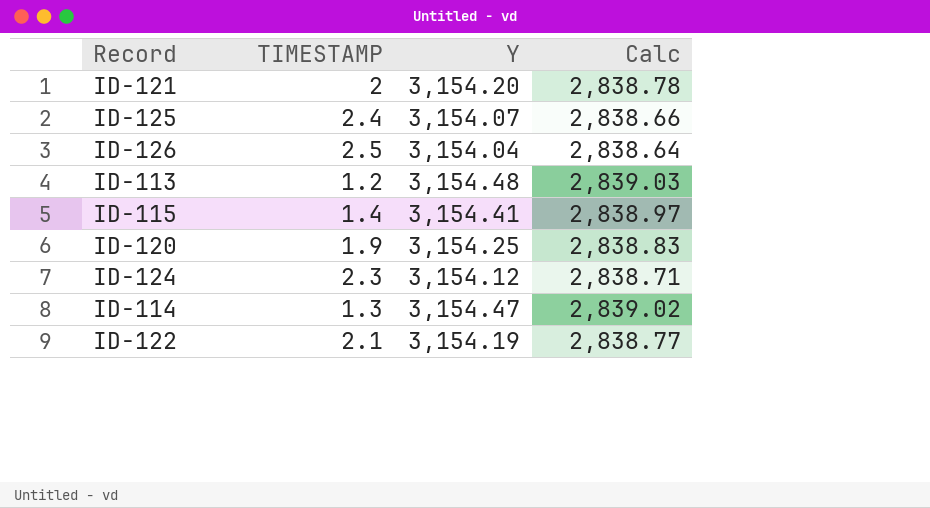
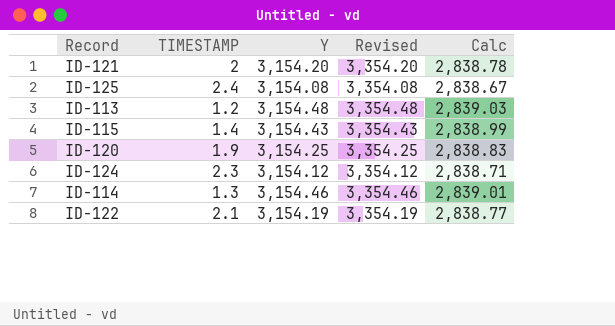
column Revised | formula: none -> [Y] + 200
row ID-126: 2.5 | 3,154.04 | 2,838.64 -> none
ID-125 | Y: 3,154.07 -> 3,154.08
ID-125 | Calc: 2,838.66 -> 2,838.67
ID-115 | Y: 3,154.41 -> 3,154.43
ID-115 | Calc: 2,838.97 -> 2,838.99
ID-114 | Y: 3,154.47 -> 3,154.46
ID-114 | Calc: 2,839.02 -> 2,839.01

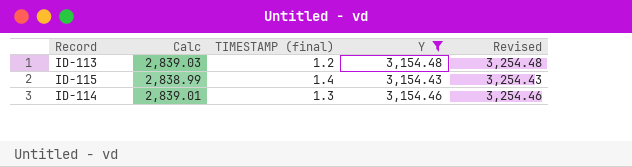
filter: none -> Y >= 3,154.43
column Calc | position: 5 -> 2
column name: TIMESTAMP -> TIMESTAMP (final)
column Revised | formula: [Y] + 200 -> [Y] + 100

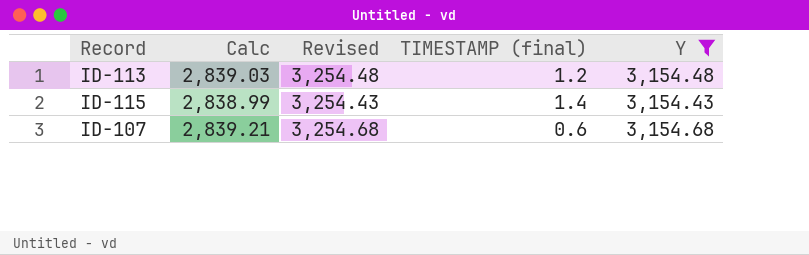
column Revised | position: 5 -> 3
row ID-114: 2,839.01 | 1.3 | 3,154.46 | 3,254.46 -> none
row ID-107: none -> 2,839.21 | 3,254.68 | 0.6 | 3,154.68

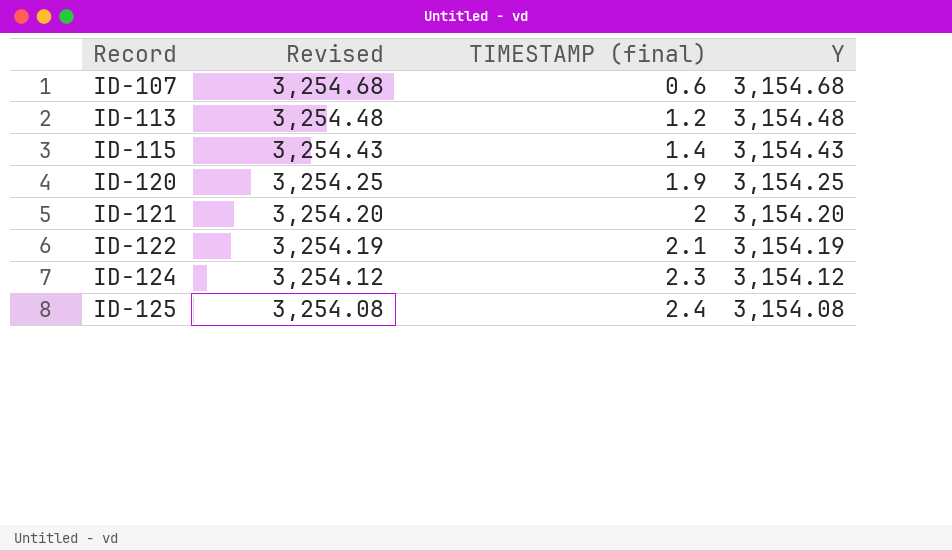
filter: Y >= 3,154.43 -> none
row order: none -> Record ascending
column Calc | formula: [Y] * 0.9 -> none

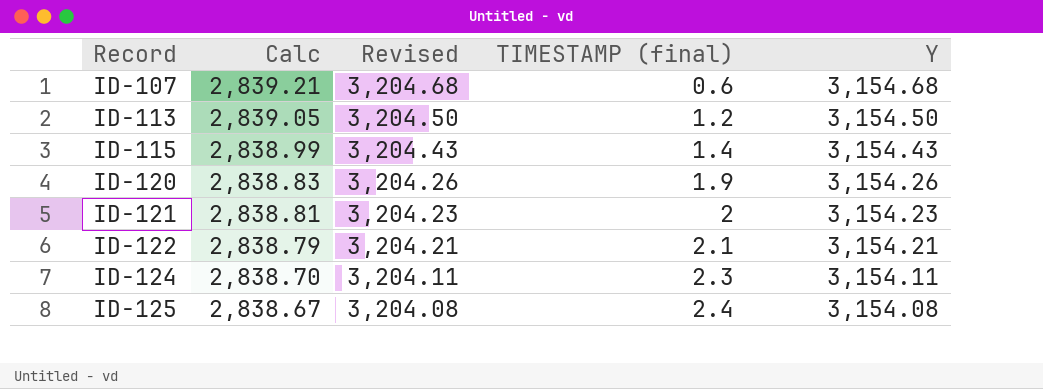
column Calc | formula: none -> [Y] * 0.9
column Revised | formula: [Y] + 100 -> [Y] + 50
ID-113 | Y: 3,154.48 -> 3,154.50
ID-120 | Y: 3,154.25 -> 3,154.26
ID-121 | Y: 3,154.20 -> 3,154.23
ID-122 | Y: 3,154.19 -> 3,154.21
ID-124 | Y: 3,154.12 -> 3,154.11

